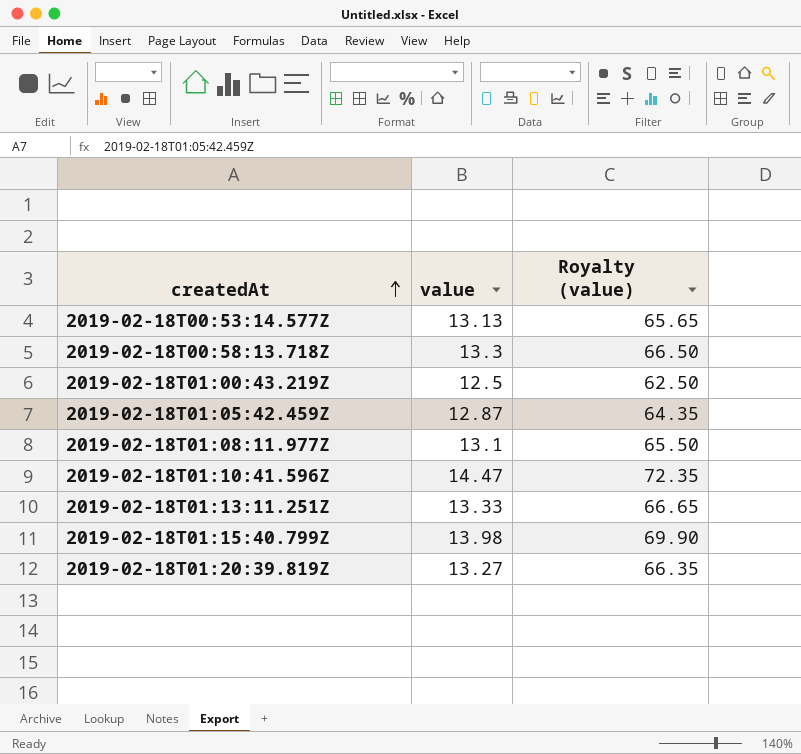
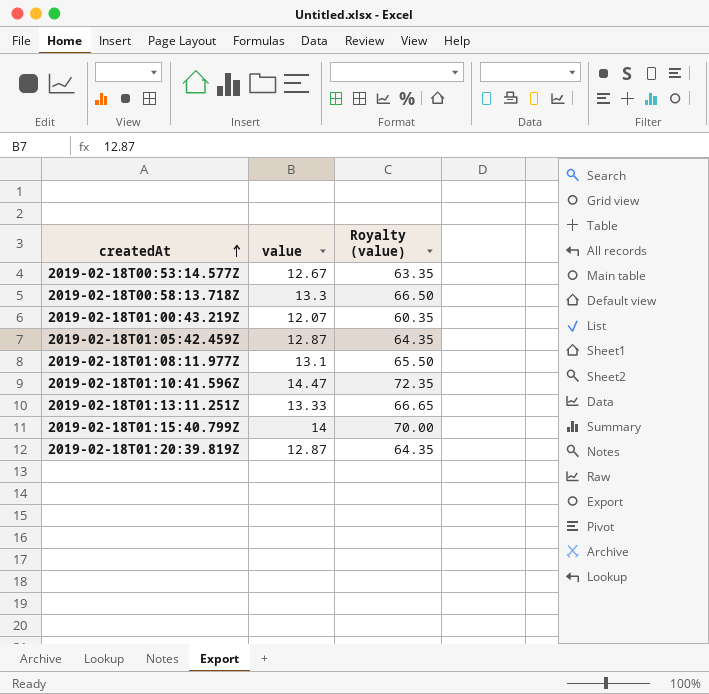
2019-02-18T00:53:14.577Z | value: 13.13 -> 12.67
2019-02-18T00:53:14.577Z | Royalty (value): 65.65 -> 63.35
2019-02-18T01:00:43.219Z | value: 12.5 -> 12.07
2019-02-18T01:00:43.219Z | Royalty (value): 62.50 -> 60.35
2019-02-18T01:15:40.799Z | value: 13.98 -> 14
2019-02-18T01:15:40.799Z | Royalty (value): 69.90 -> 70.00
2019-02-18T01:20:39.819Z | value: 13.27 -> 12.87
2019-02-18T01:20:39.819Z | Royalty (value): 66.35 -> 64.35

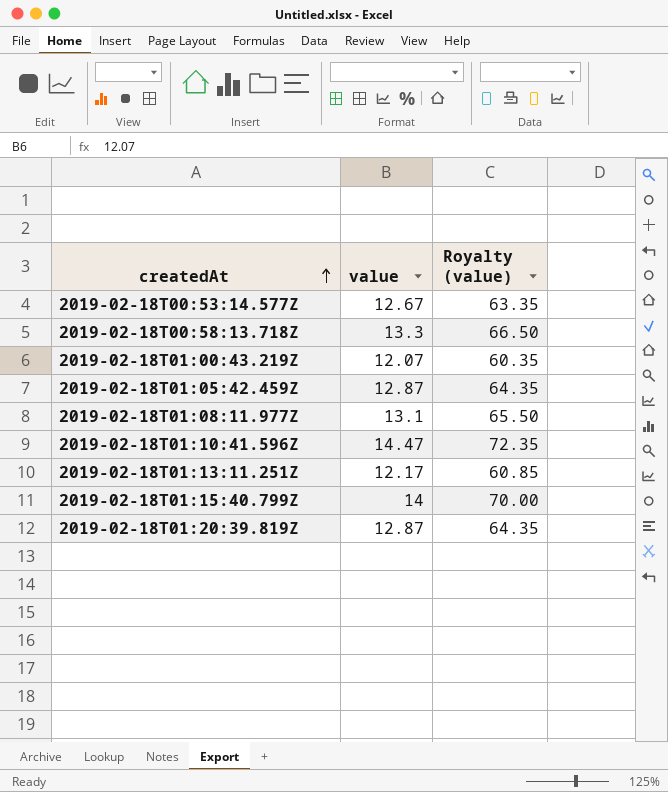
2019-02-18T01:13:11.251Z | value: 13.33 -> 12.17
2019-02-18T01:13:11.251Z | Royalty (value): 66.65 -> 60.85

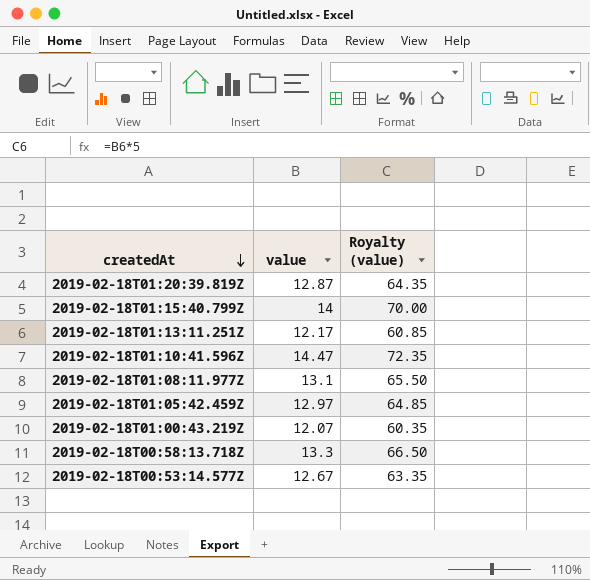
row order: createdAt ascending -> createdAt descending
2019-02-18T01:05:42.459Z | value: 12.87 -> 12.97
2019-02-18T01:05:42.459Z | Royalty (value): 64.35 -> 64.85

